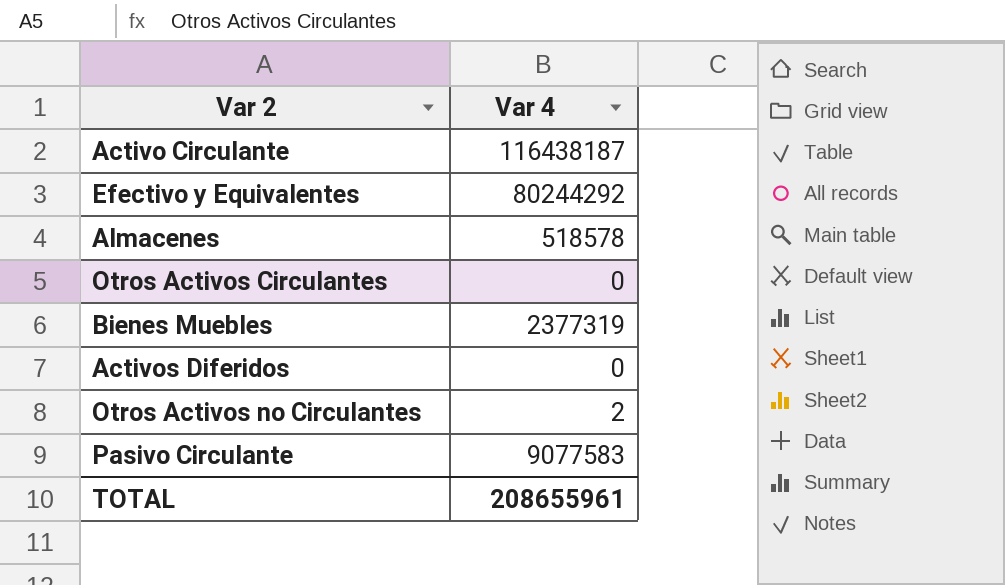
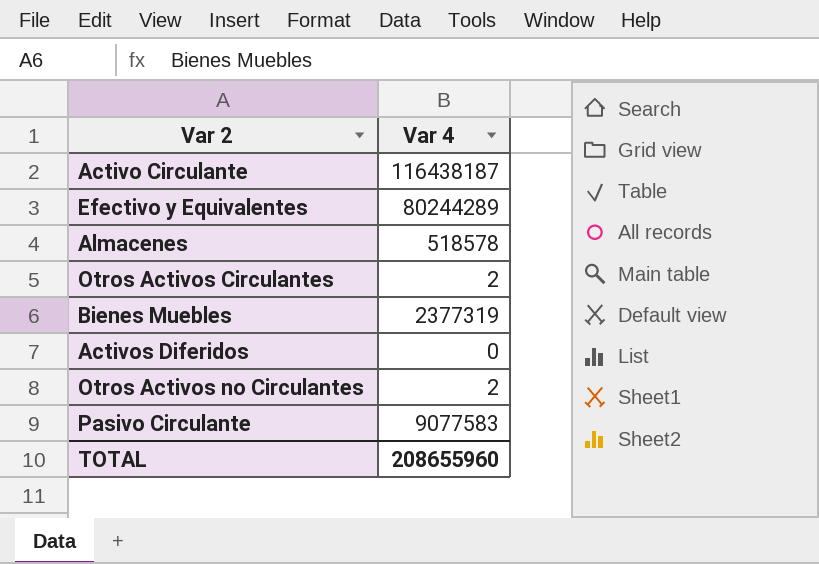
Efectivo y Equivalentes | Var 4: 80244292 -> 80244289
Otros Activos Circulantes | Var 4: 0 -> 2
TOTAL | Var 4: 208655961 -> 208655960

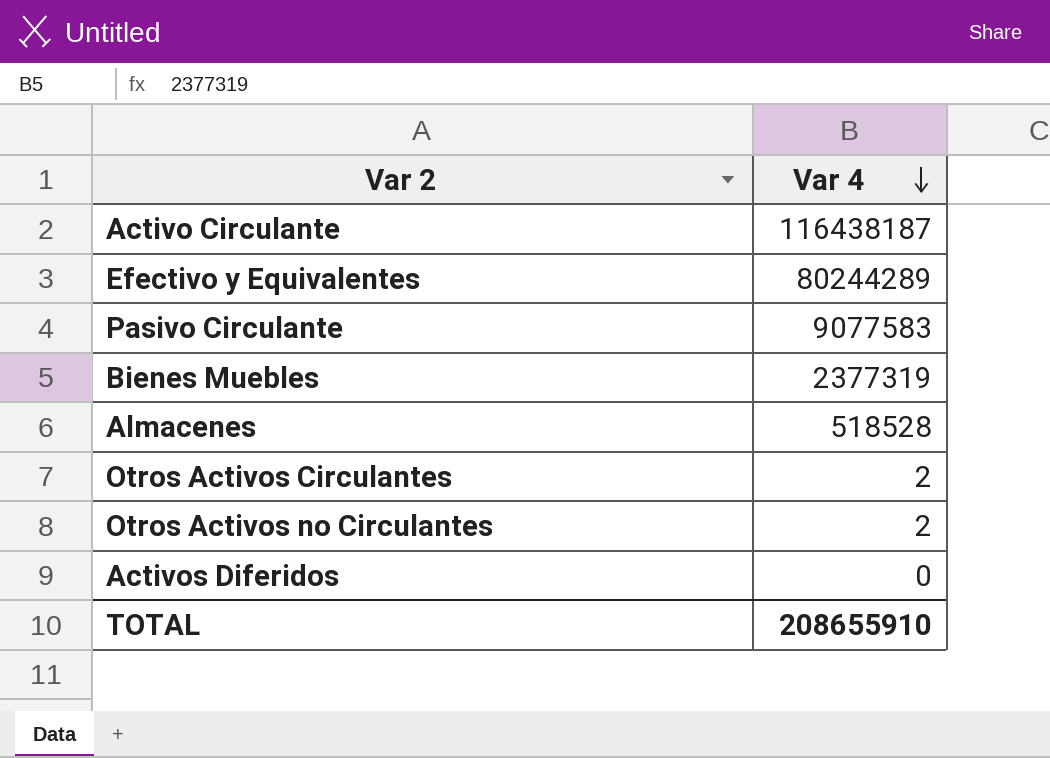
row order: none -> Var 4 descending
Almacenes | Var 4: 518578 -> 518528
TOTAL | Var 4: 208655960 -> 208655910

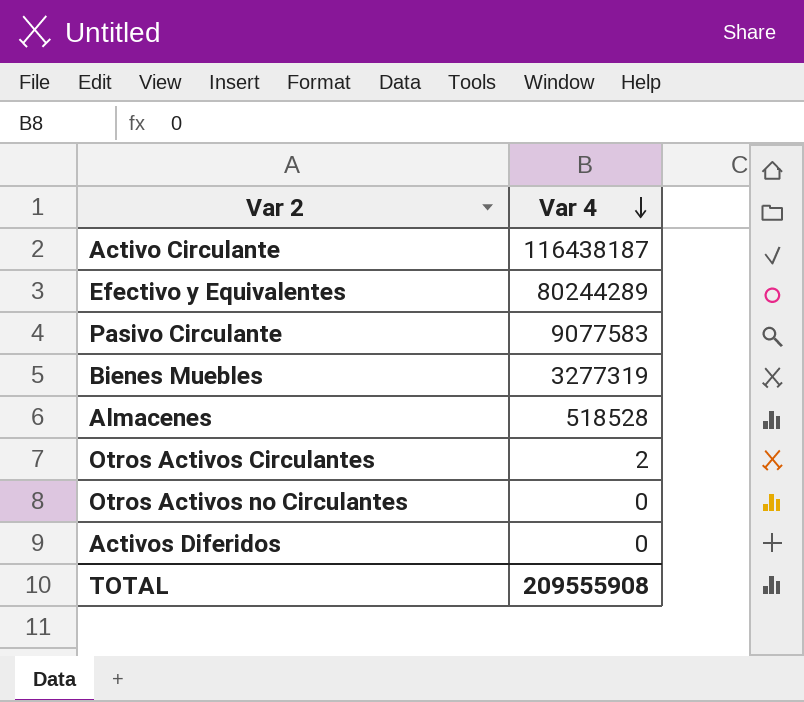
Bienes Muebles | Var 4: 2377319 -> 3277319
Otros Activos no Circulantes | Var 4: 2 -> 0
TOTAL | Var 4: 208655910 -> 209555908

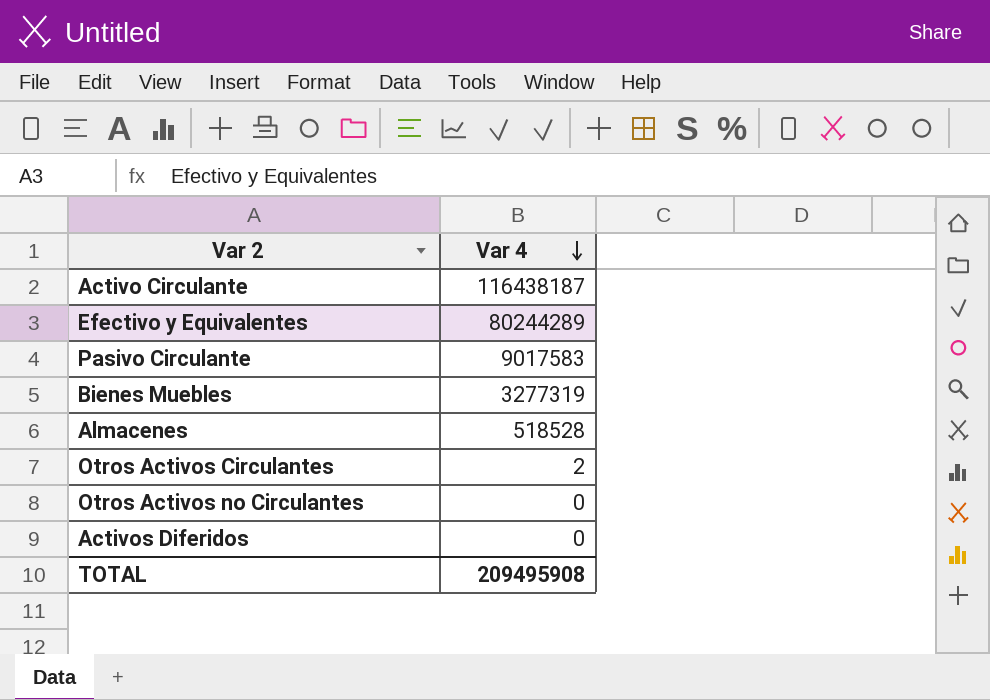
Pasivo Circulante | Var 4: 9077583 -> 9017583
TOTAL | Var 4: 209555908 -> 209495908

